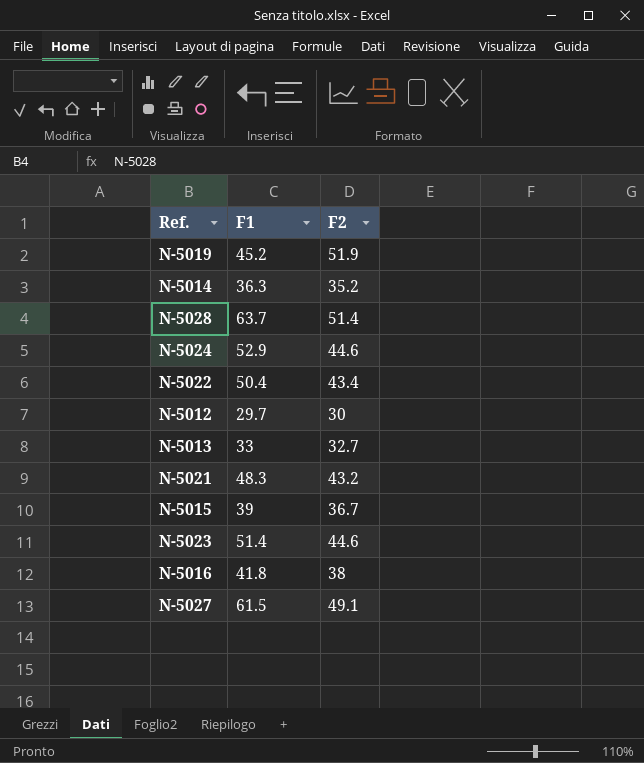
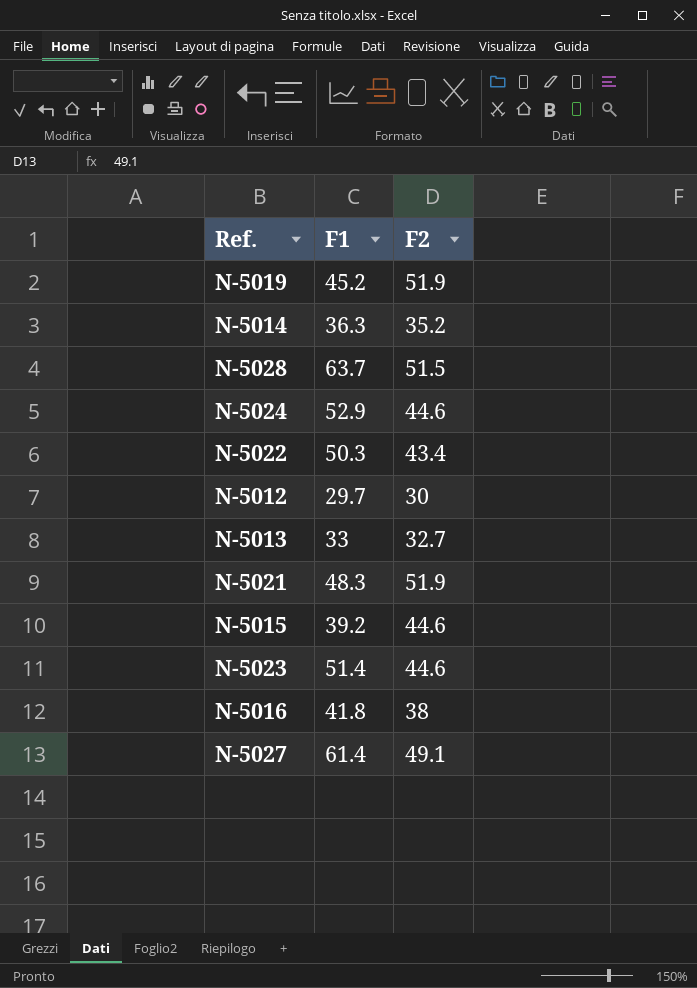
N-5028 | F2: 51.4 -> 51.5
N-5022 | F1: 50.4 -> 50.3
N-5021 | F2: 43.2 -> 51.9
N-5015 | F1: 39 -> 39.2
N-5015 | F2: 36.7 -> 44.6
N-5027 | F1: 61.5 -> 61.4

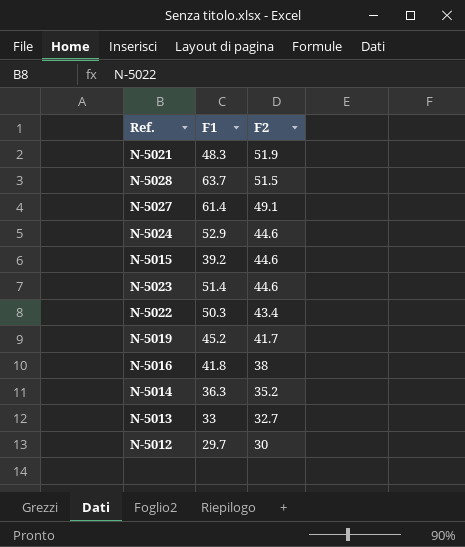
row order: none -> F2 descending
N-5019 | F2: 51.9 -> 41.7

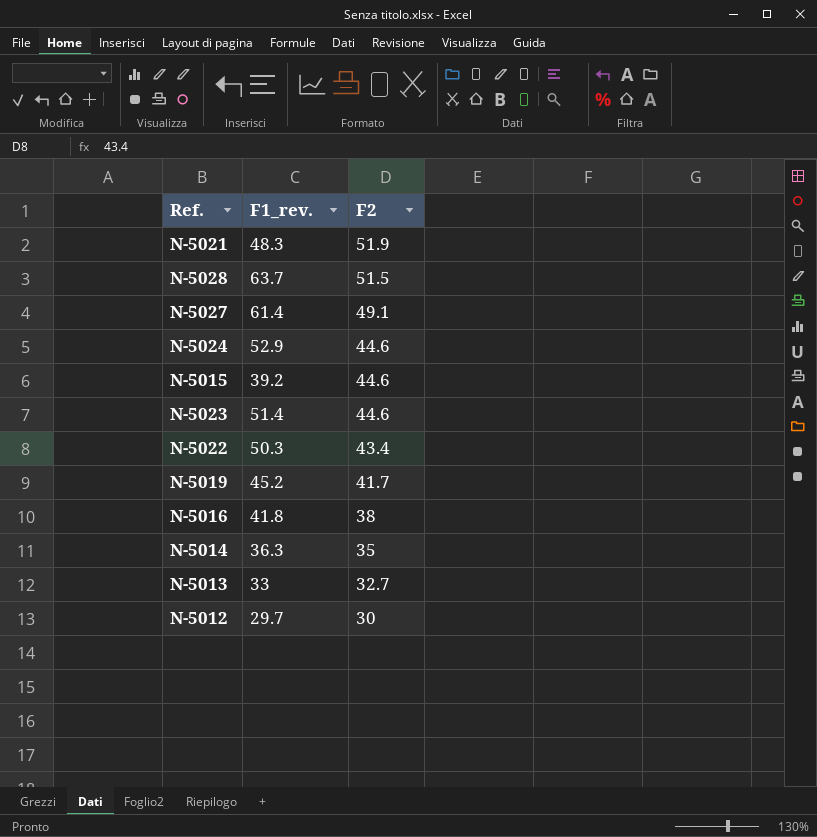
column name: F1 -> F1_rev.
N-5014 | F2: 35.2 -> 35

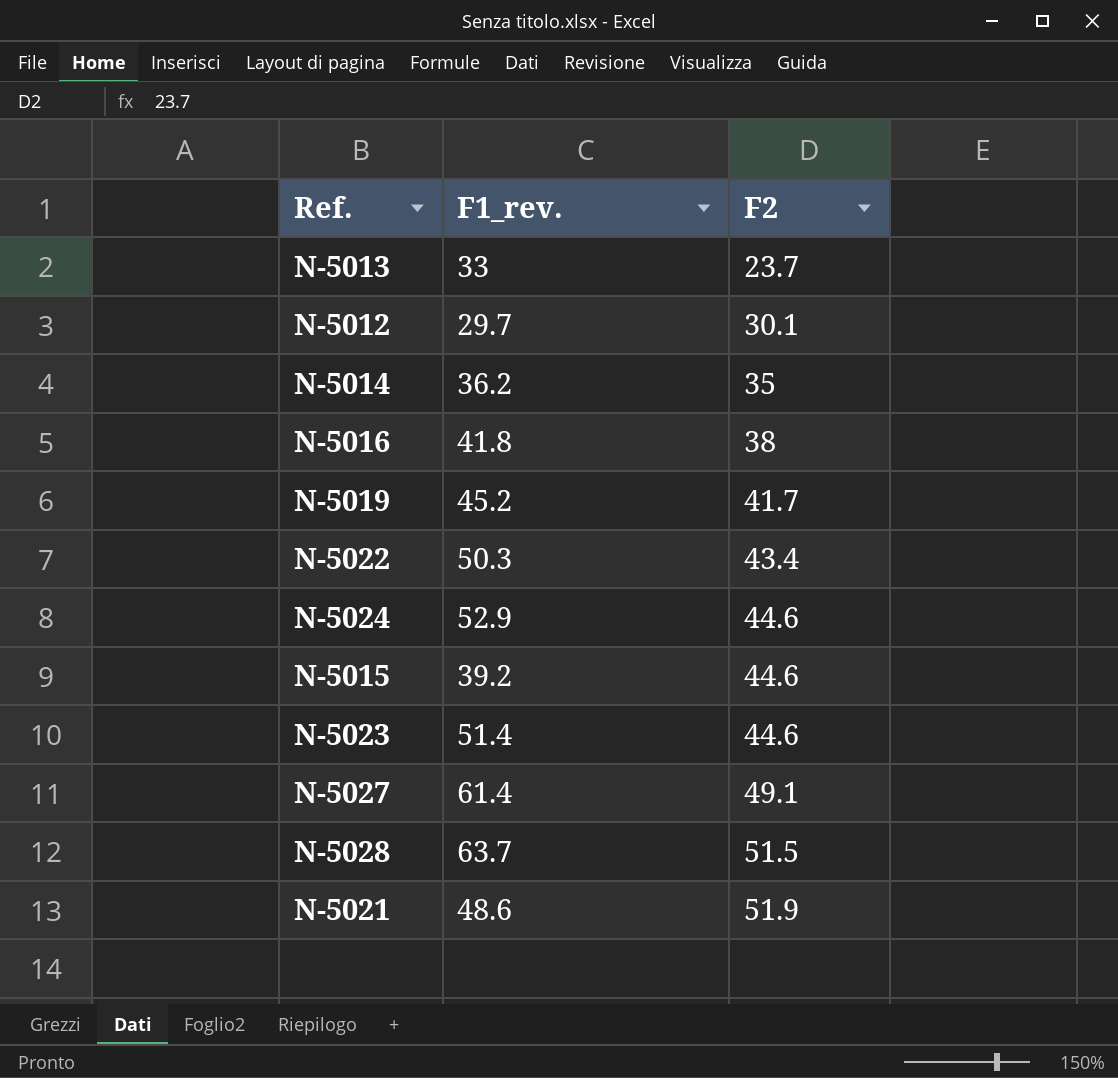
row order: F2 descending -> F2 ascending
N-5013 | F2: 32.7 -> 23.7
N-5012 | F2: 30 -> 30.1
N-5014 | F1_rev.: 36.3 -> 36.2
N-5021 | F1_rev.: 48.3 -> 48.6

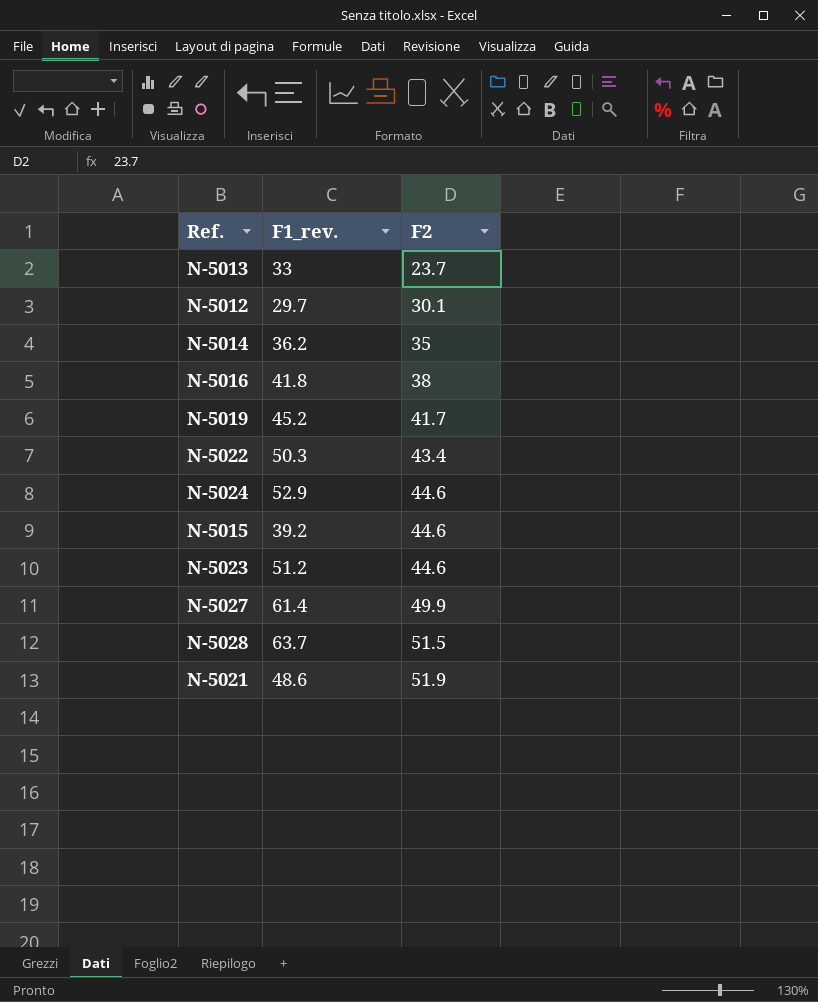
N-5023 | F1_rev.: 51.4 -> 51.2
N-5027 | F2: 49.1 -> 49.9

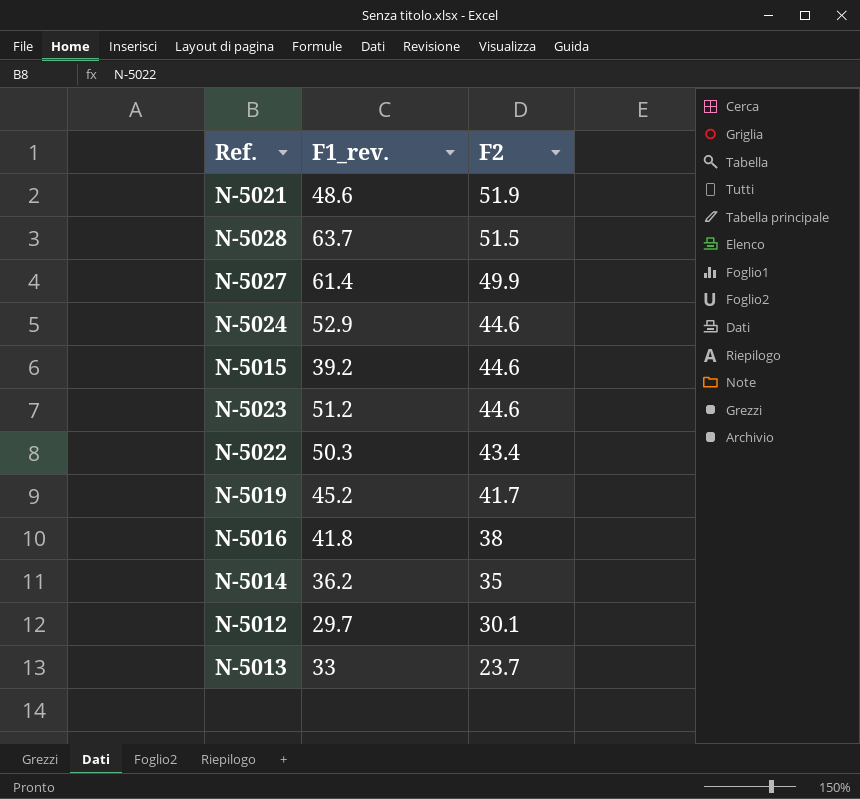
row order: F2 ascending -> F2 descending

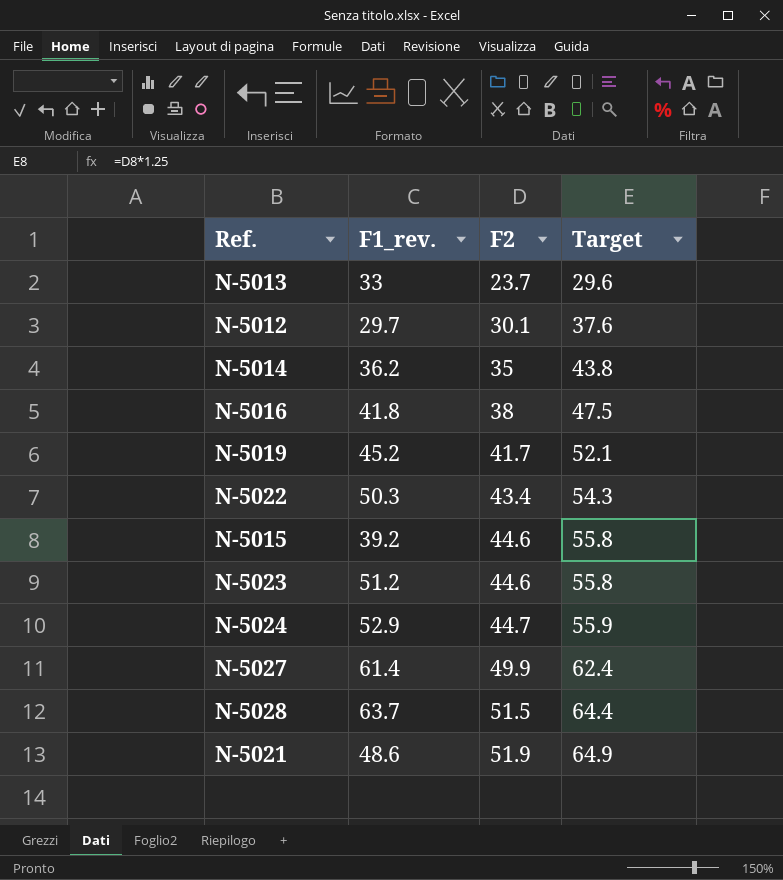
row order: F2 descending -> F2 ascending
column Target | formula: none -> [F2] * 1.25
N-5024 | F2: 44.6 -> 44.7

